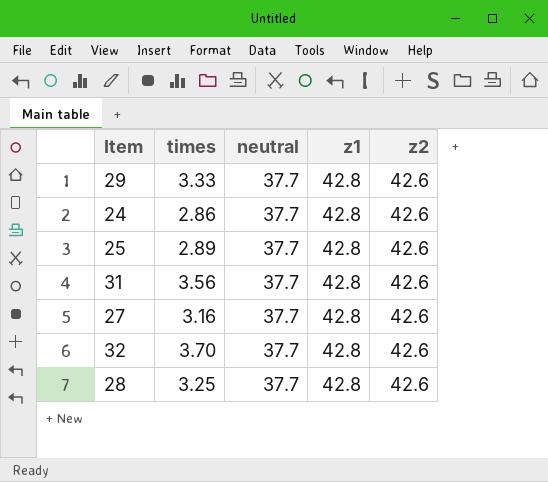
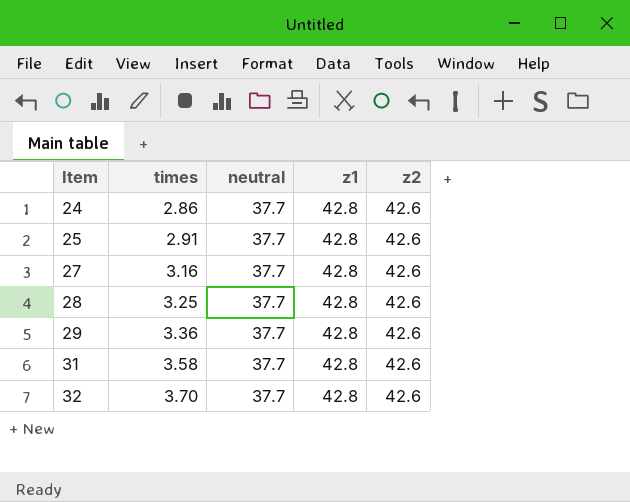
row order: none -> Item ascending
25 | times: 2.89 -> 2.91
29 | times: 3.33 -> 3.36
31 | times: 3.56 -> 3.58

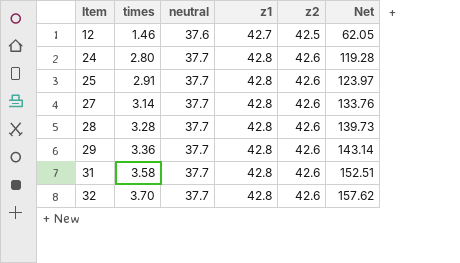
column Net | formula: none -> [times] * [z2]
row 12: none -> 1.46 | 37.6 | 42.7 | 42.5 | 62.05
24 | times: 2.86 -> 2.80
27 | times: 3.16 -> 3.14
28 | times: 3.25 -> 3.28

